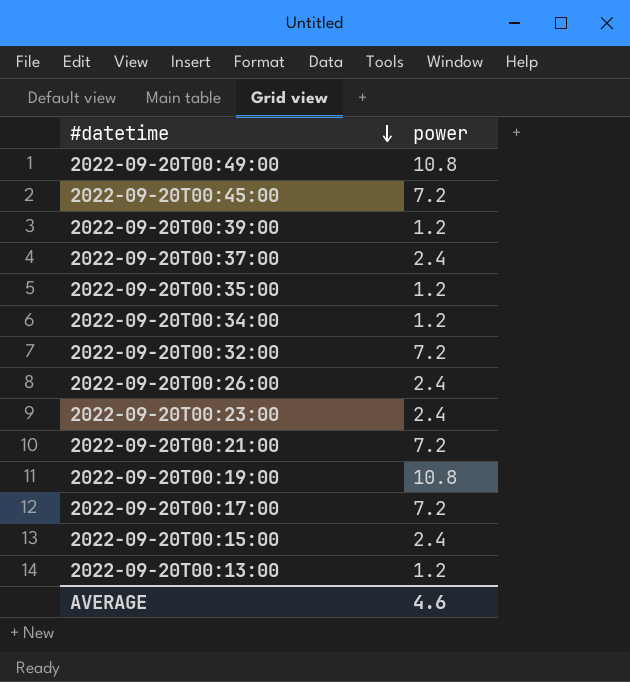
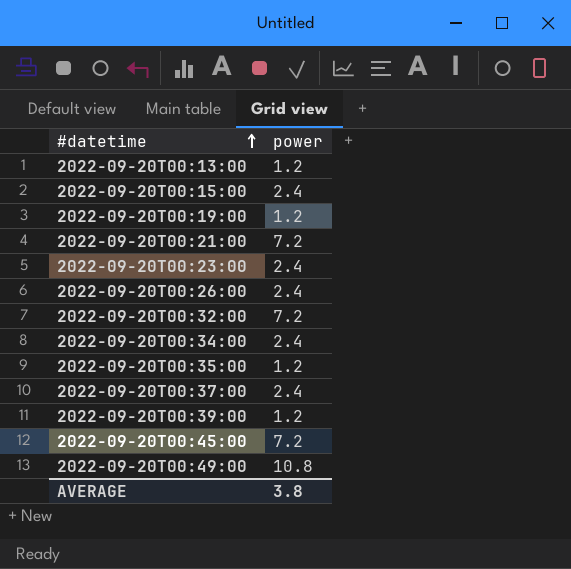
row order: #datetime descending -> #datetime ascending
row 2022-09-20T00:17:00: 7.2 -> none
2022-09-20T00:19:00 | power: 10.8 -> 1.2
2022-09-20T00:34:00 | power: 1.2 -> 2.4
AVERAGE | power: 4.6 -> 3.8

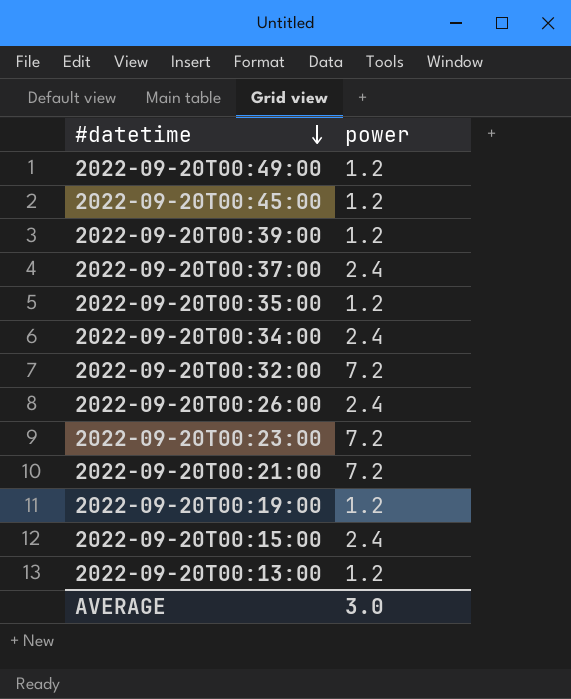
row order: #datetime ascending -> #datetime descending
2022-09-20T00:49:00 | power: 10.8 -> 1.2
2022-09-20T00:45:00 | power: 7.2 -> 1.2
2022-09-20T00:23:00 | power: 2.4 -> 7.2
AVERAGE | power: 3.8 -> 3.0

